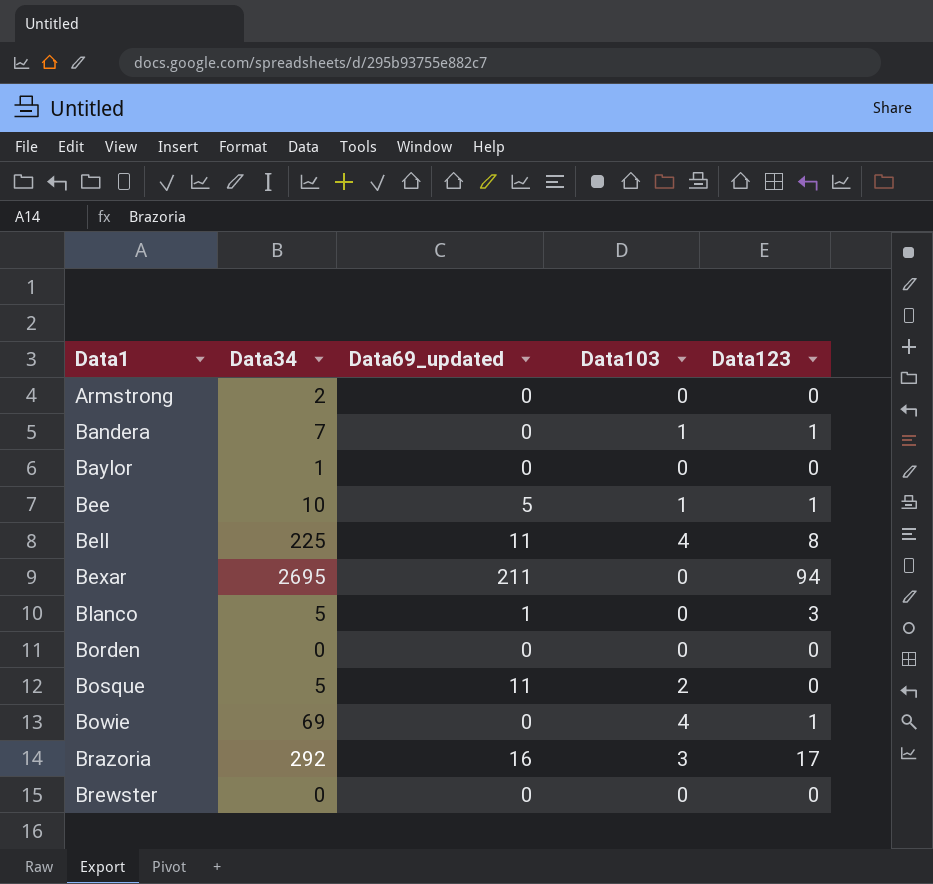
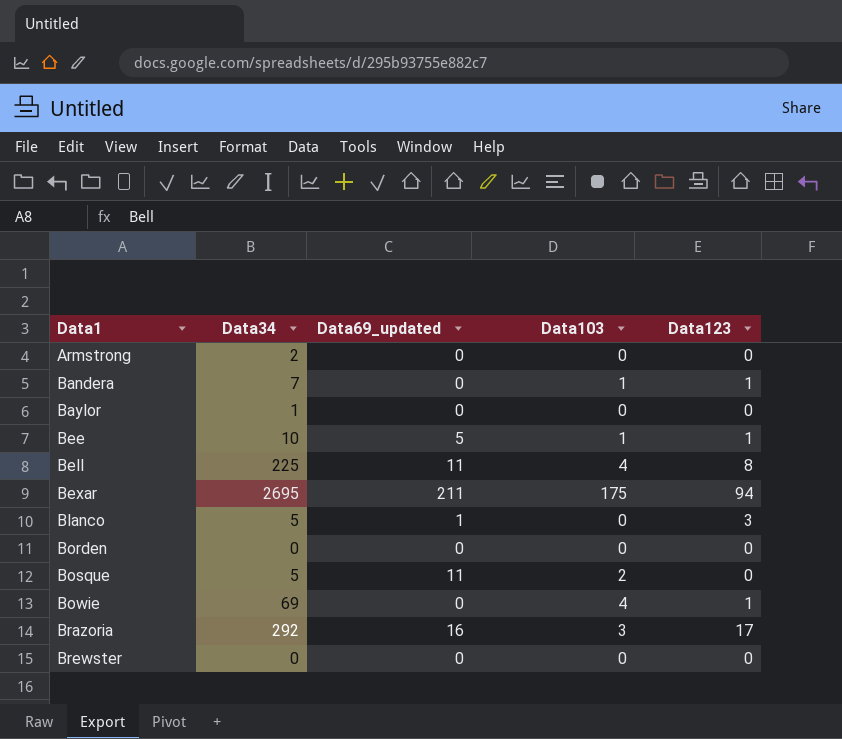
Bexar | Data103: 0 -> 175

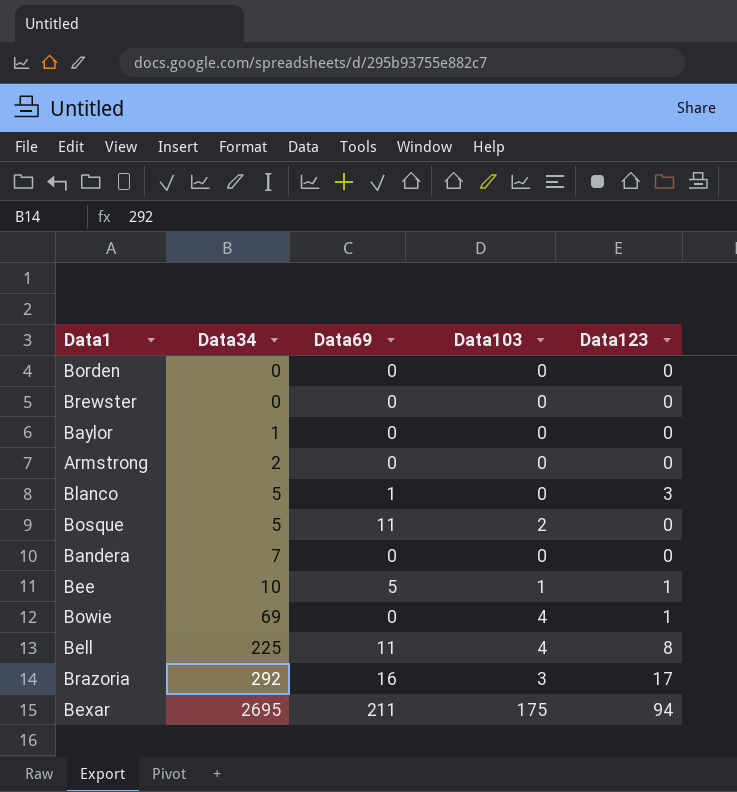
row order: Data1 ascending -> Data34 ascending
column name: Data69_updated -> Data69
Bandera | Data103: 1 -> 0
Bandera | Data123: 1 -> 0

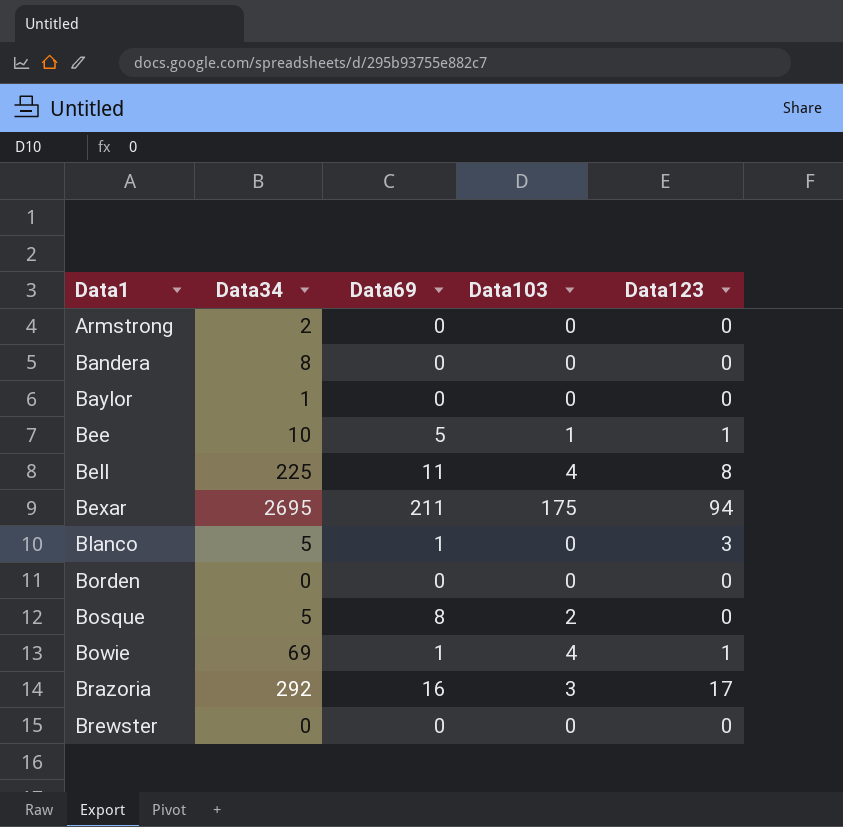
row order: Data34 ascending -> Data1 ascending
Bandera | Data34: 7 -> 8
Bosque | Data69: 11 -> 8
Bowie | Data69: 0 -> 1

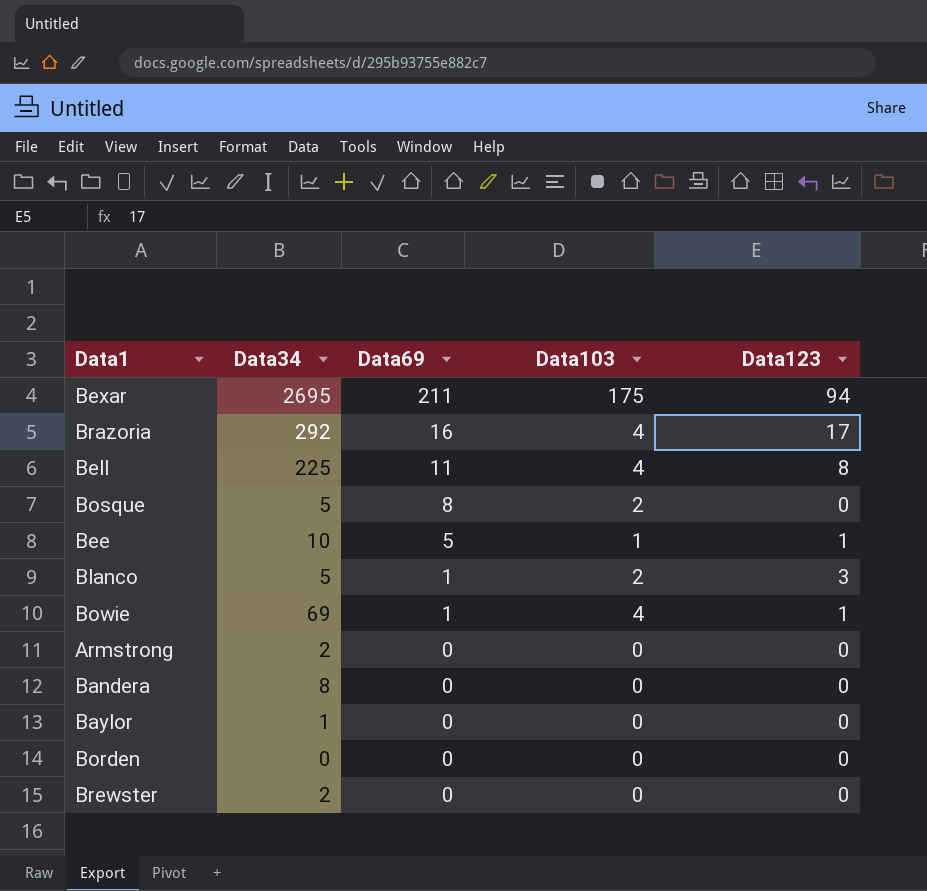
row order: Data1 ascending -> Data69 descending
Brazoria | Data103: 3 -> 4
Blanco | Data103: 0 -> 2
Brewster | Data34: 0 -> 2

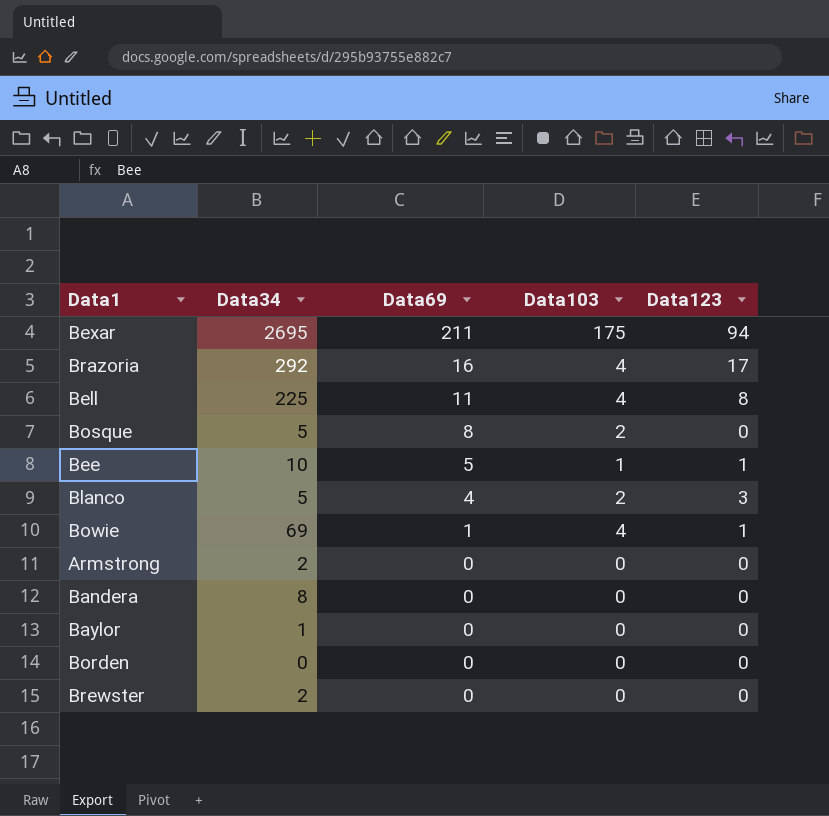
Blanco | Data69: 1 -> 4

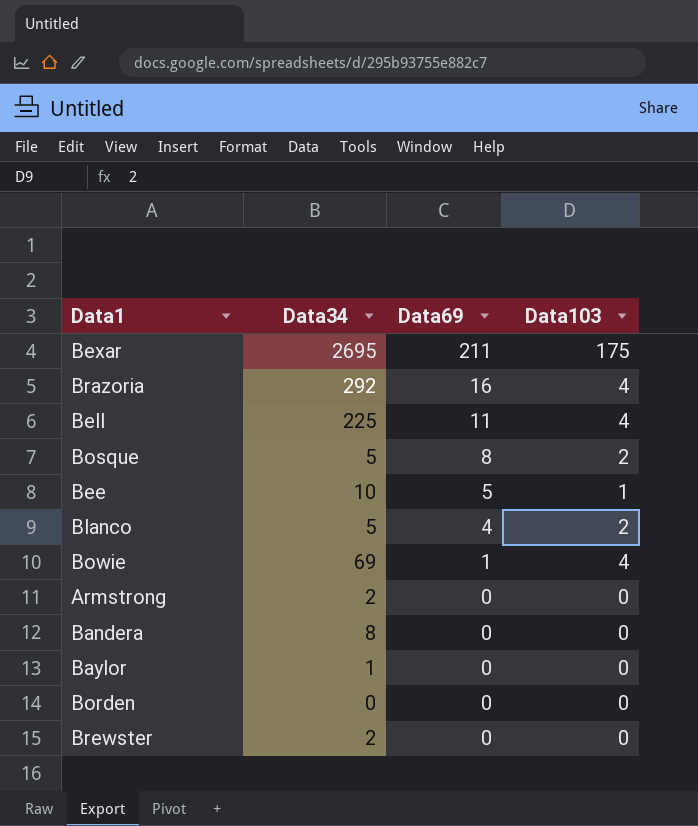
column Data123 | position: 5 -> none

